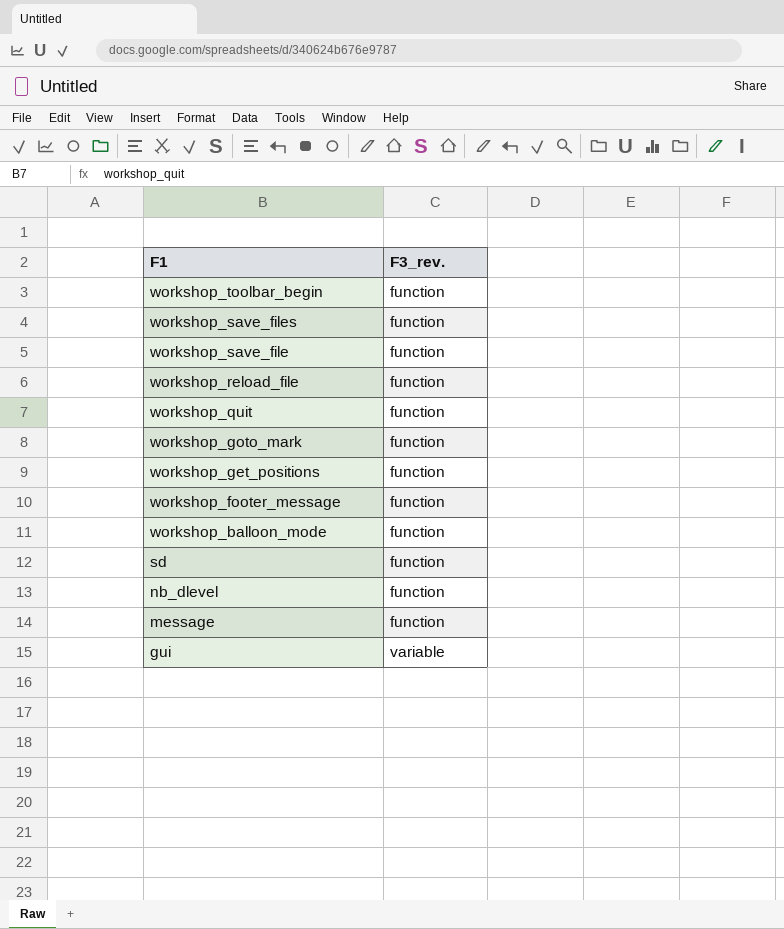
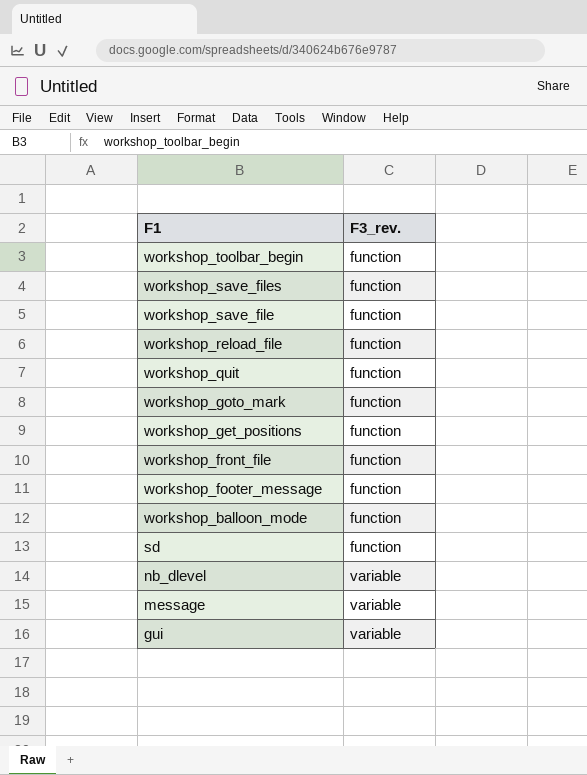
row workshop_front_file: none -> function
nb_dlevel | F3_rev.: function -> variable
message | F3_rev.: function -> variable

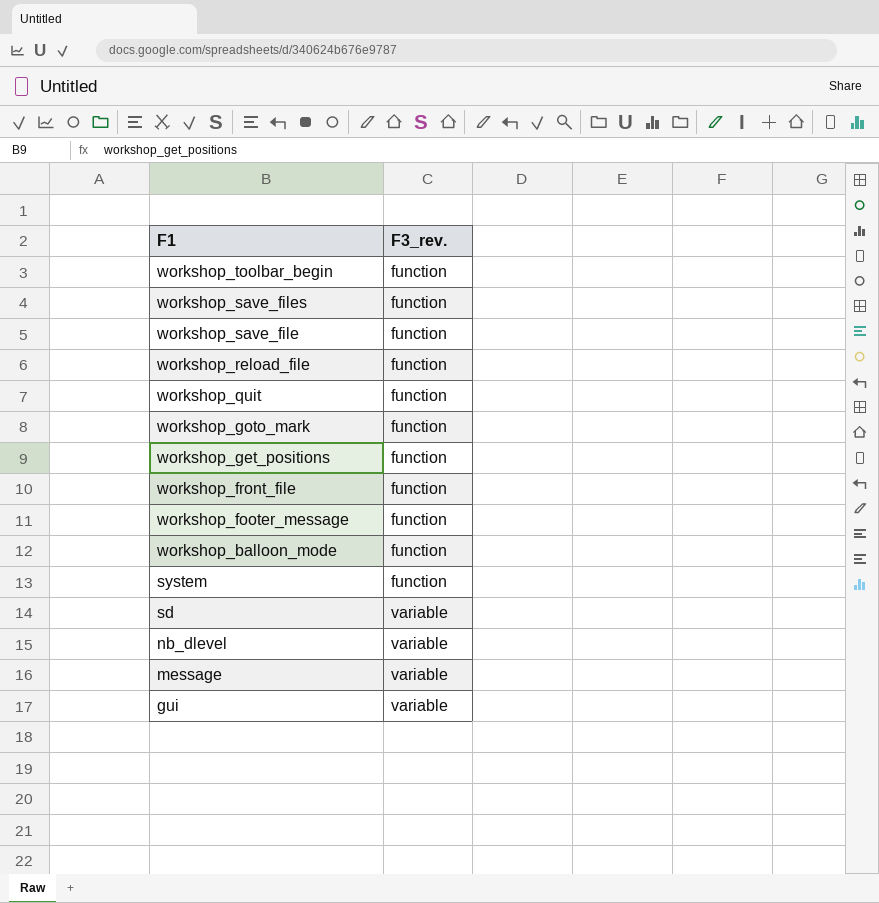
row system: none -> function
sd | F3_rev.: function -> variable

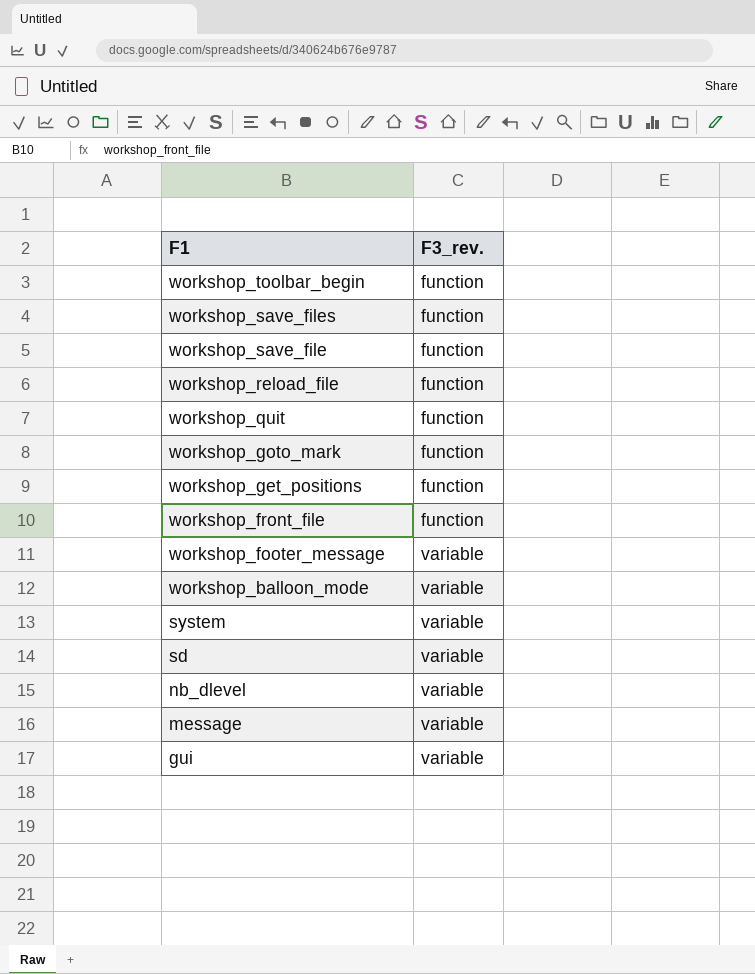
workshop_footer_message | F3_rev.: function -> variable
workshop_balloon_mode | F3_rev.: function -> variable
system | F3_rev.: function -> variable

